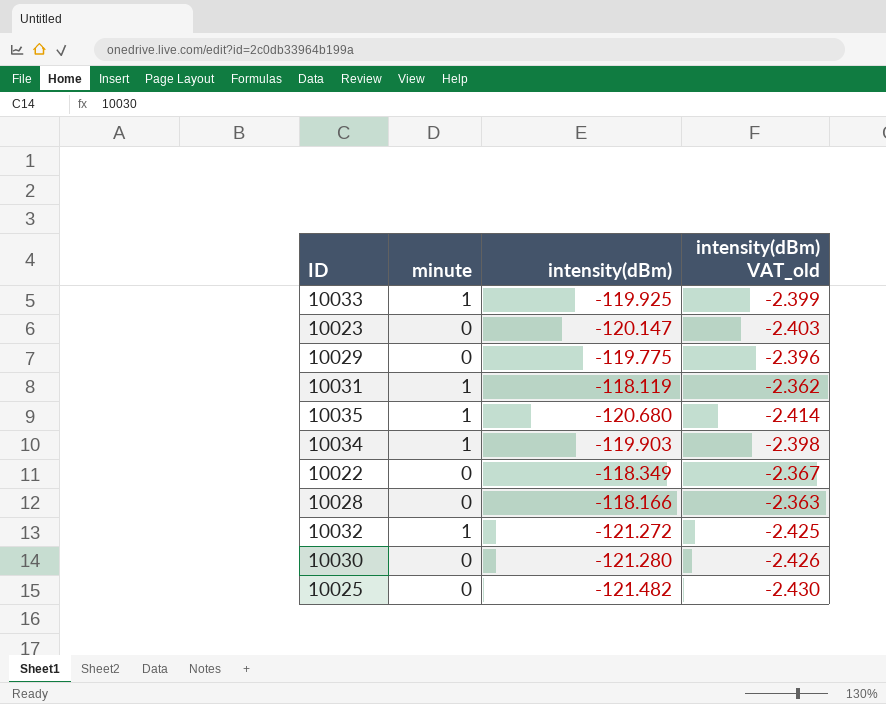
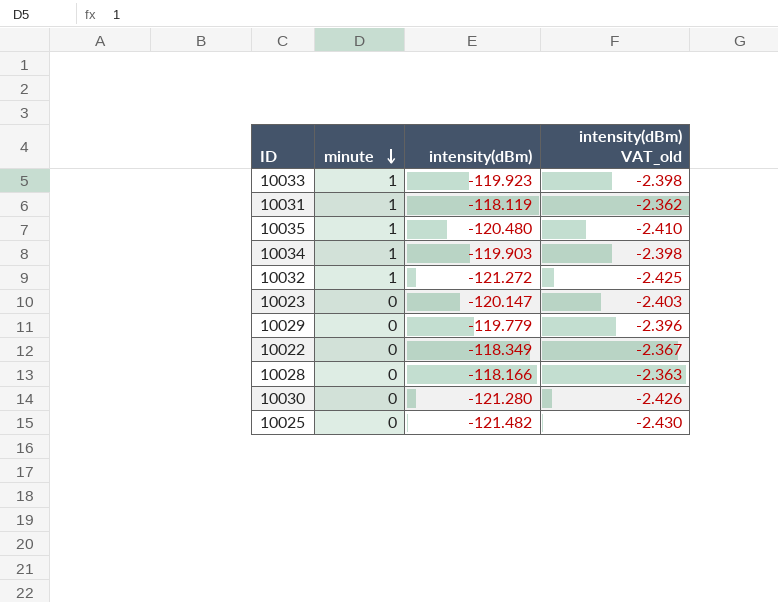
row order: none -> minute descending
10033 | intensity(dBm): -119.925 -> -119.923
10033 | intensity(dBm) VAT_old: -2.399 -> -2.398
10035 | intensity(dBm): -120.680 -> -120.480
10035 | intensity(dBm) VAT_old: -2.414 -> -2.410
10029 | intensity(dBm): -119.775 -> -119.779

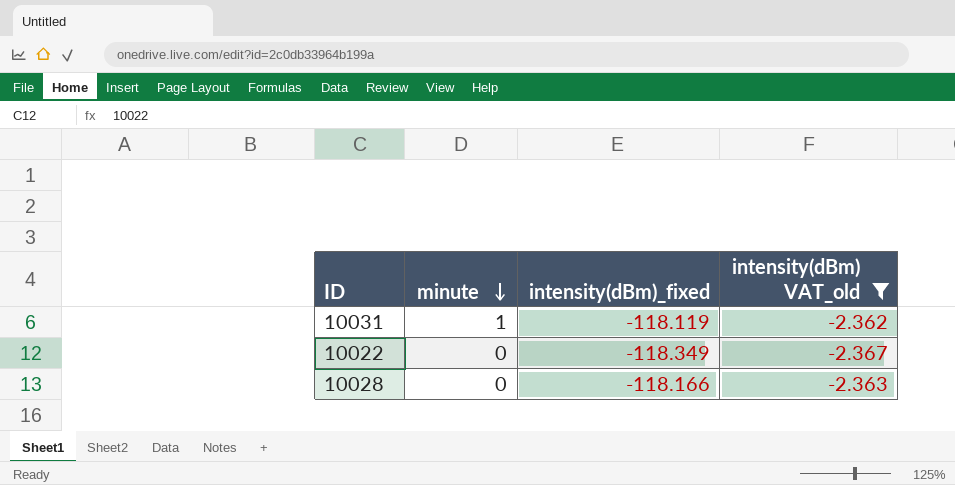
filter: none -> intensity(dBm) VAT_old >= -2.367
column name: intensity(dBm) -> intensity(dBm)_fixed

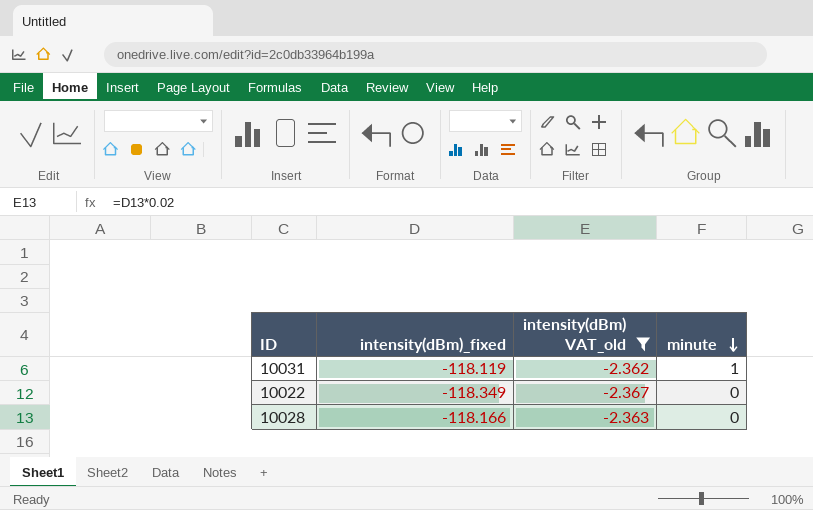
column minute | position: 2 -> 4

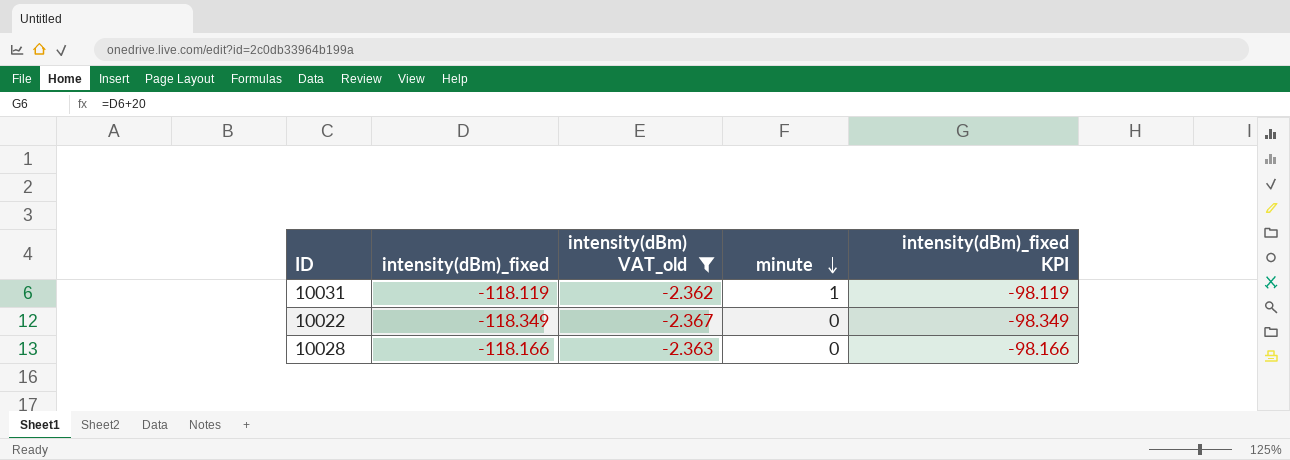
column intensity(dBm)_fixed KPI | formula: none -> [intensity(dBm)_fixed] + 20

